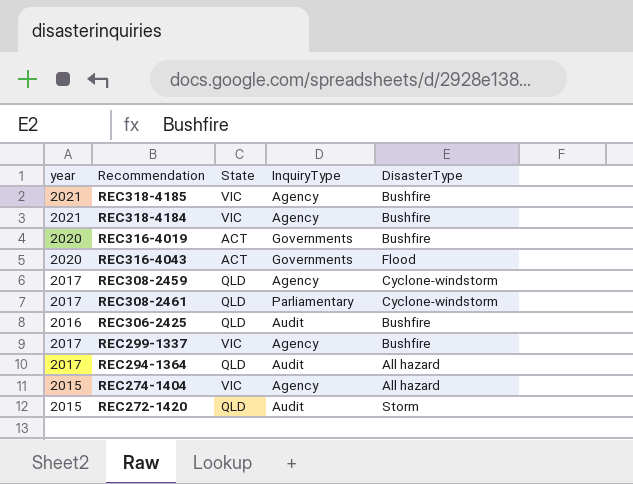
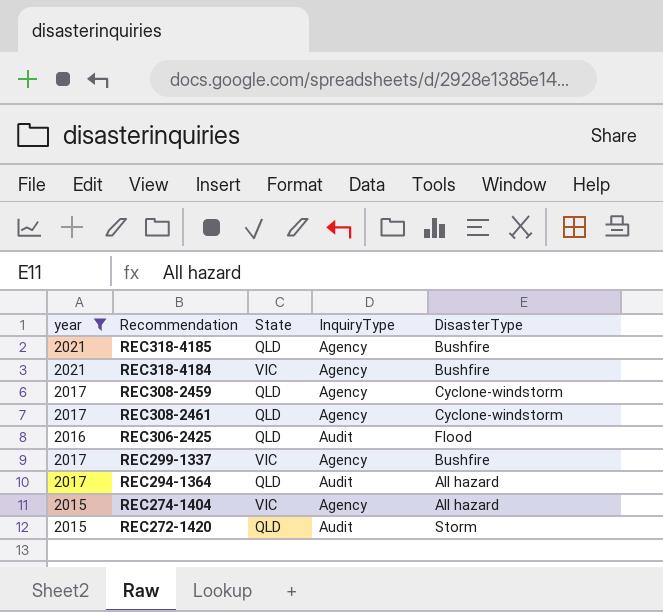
filter: none -> year != 2020
REC318-4185 | State: VIC -> QLD
REC308-2461 | InquiryType: Parliamentary -> Agency
REC306-2425 | DisasterType: Bushfire -> Flood

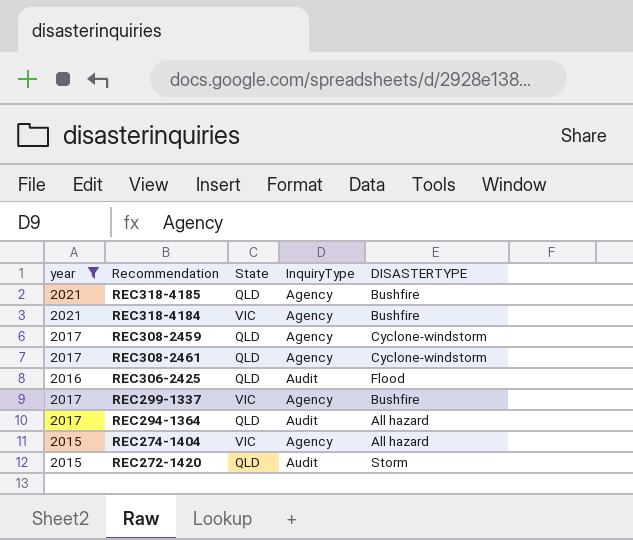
column name: DisasterType -> DISASTERTYPE

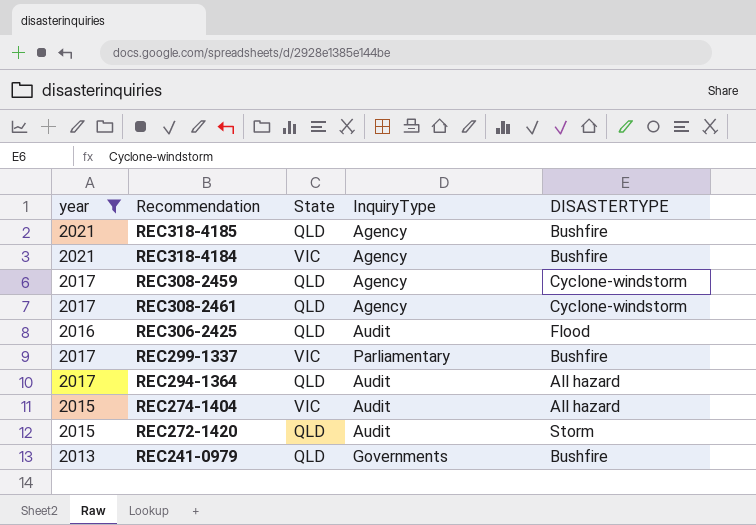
REC299-1337 | InquiryType: Agency -> Parliamentary
REC274-1404 | InquiryType: Agency -> Audit
row REC241-0979: none -> 2013 | QLD | Governments | Bushfire

